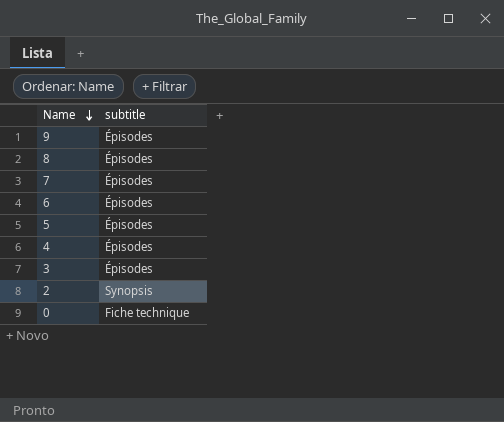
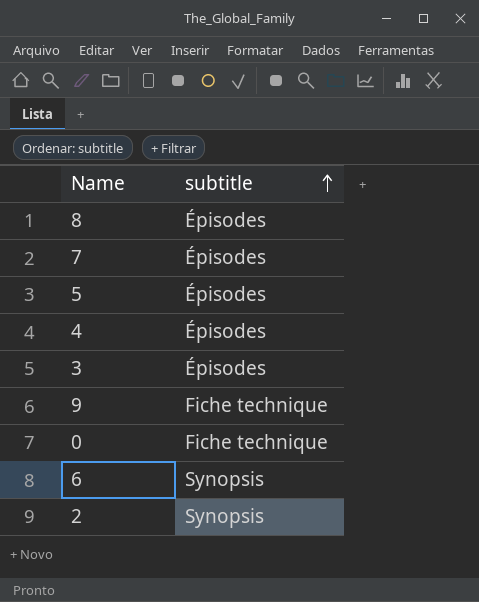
row order: Name descending -> subtitle ascending
9 | subtitle: Épisodes -> Fiche technique
6 | subtitle: Épisodes -> Synopsis

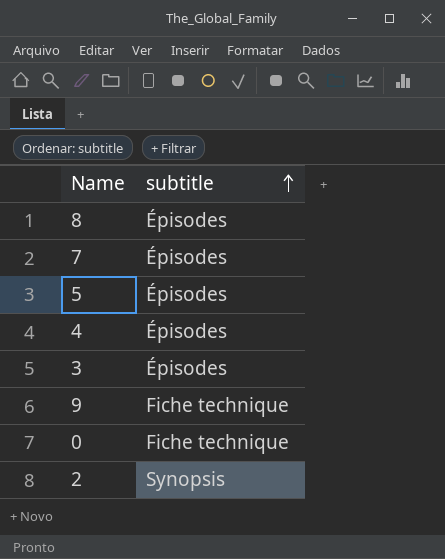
row 6: Synopsis -> none

